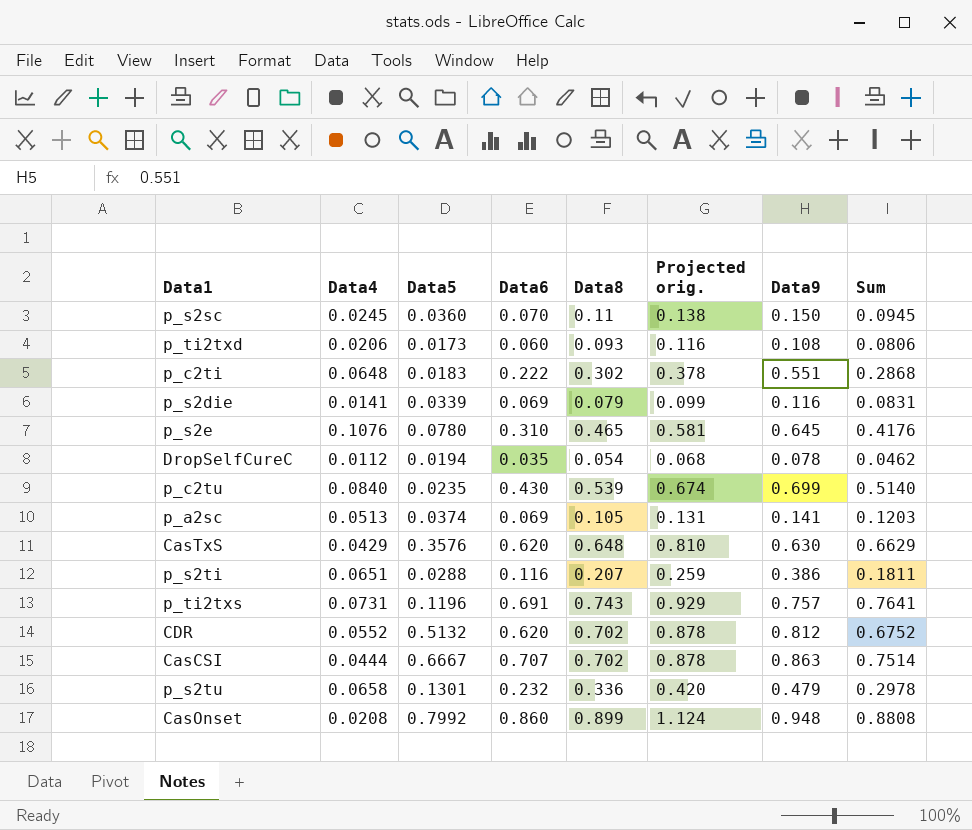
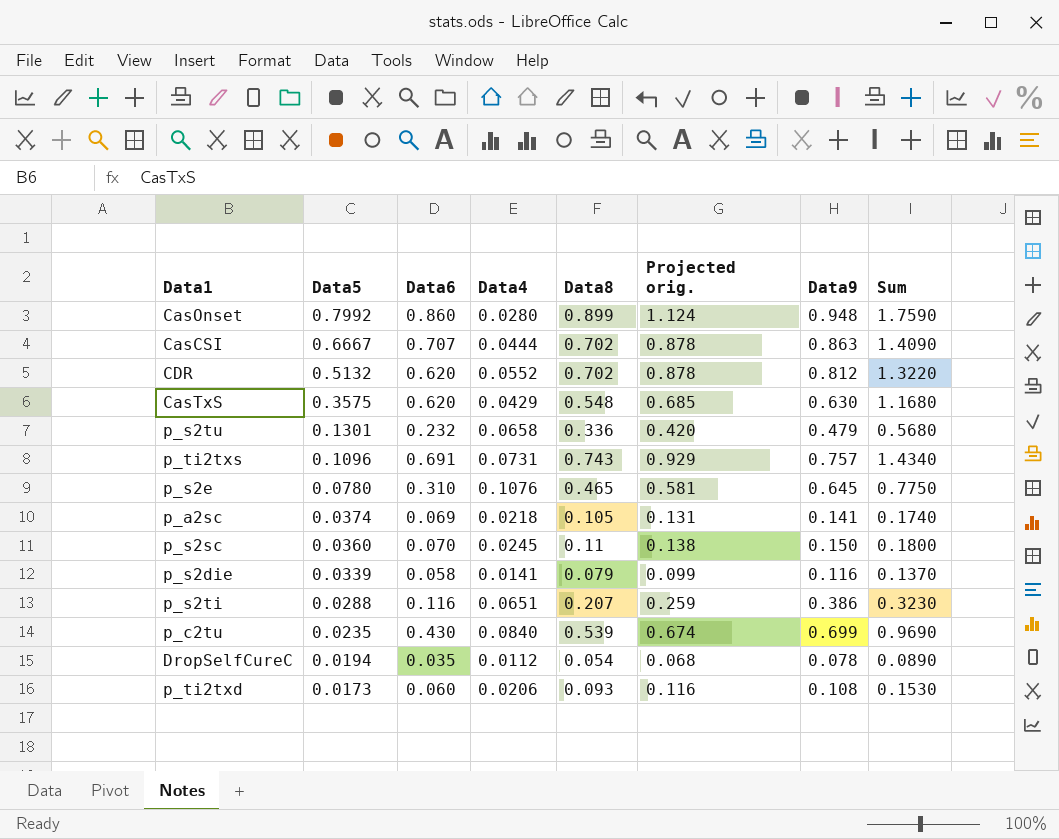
row order: none -> Data5 descending
column Data4 | position: 2 -> 4
column Sum | formula: [Data4] + [Data6] -> [Data6] + [Data8]
row p_c2ti: 0.0648 | 0.0183 | 0.222 | 0.302 | 0.378 | 0.551 | 0.2868 -> none
CasOnset | Data4: 0.0208 -> 0.0280
CasTxS | Data5: 0.3576 -> 0.3575
CasTxS | Data8: 0.648 -> 0.548
CasTxS | Projected orig.: 0.810 -> 0.685
p_ti2txs | Data5: 0.1196 -> 0.1096
p_a2sc | Data4: 0.0513 -> 0.0218
p_s2die | Data6: 0.069 -> 0.058

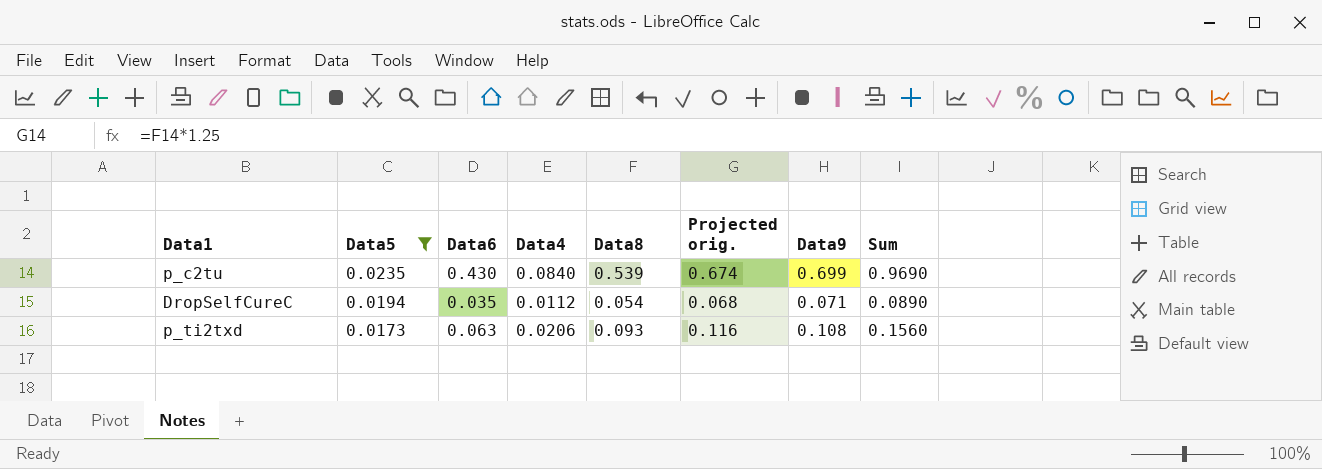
filter: none -> Data5 <= 0.0235
DropSelfCureC | Data9: 0.078 -> 0.071
p_ti2txd | Data6: 0.060 -> 0.063
p_ti2txd | Sum: 0.1530 -> 0.1560

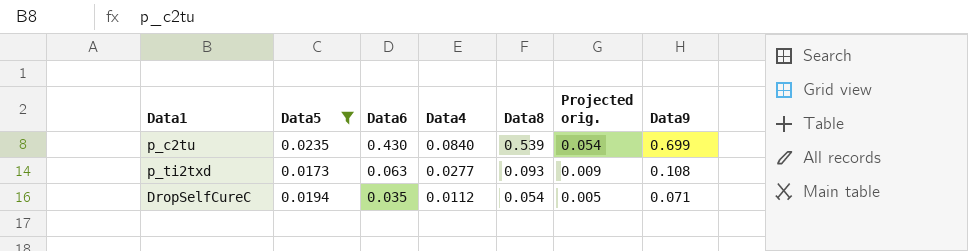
row order: Data5 descending -> Data6 descending
column Sum | formula: [Data6] + [Data8] -> none
column Projected orig. | formula: [Data8] * 1.25 -> [Data8] * 0.1
p_ti2txd | Data4: 0.0206 -> 0.0277

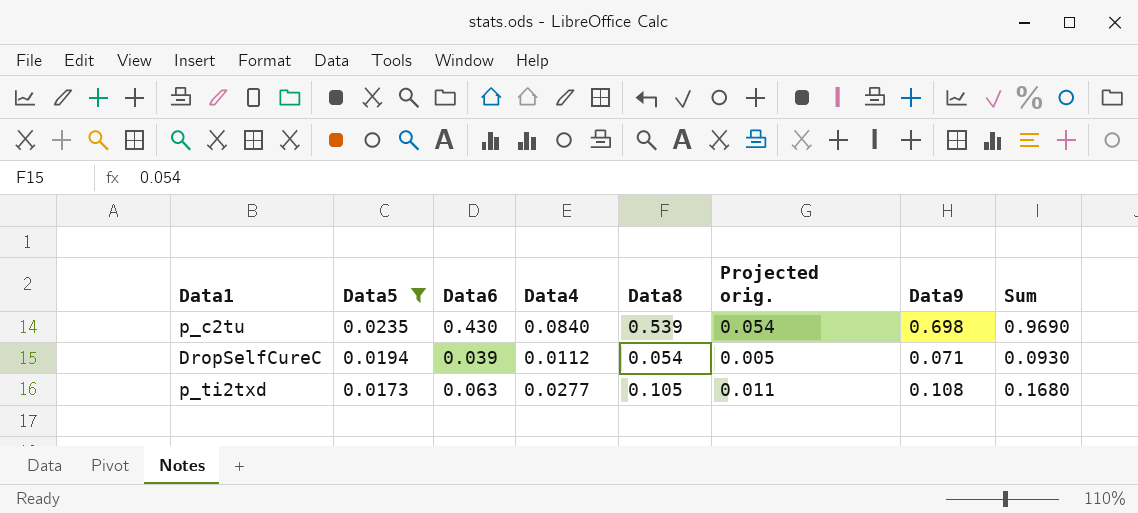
row order: Data6 descending -> Data5 descending
column Sum | formula: none -> [Data6] + [Data8]
p_c2tu | Data9: 0.699 -> 0.698
DropSelfCureC | Data6: 0.035 -> 0.039
p_ti2txd | Data8: 0.093 -> 0.105
p_ti2txd | Projected orig.: 0.009 -> 0.011

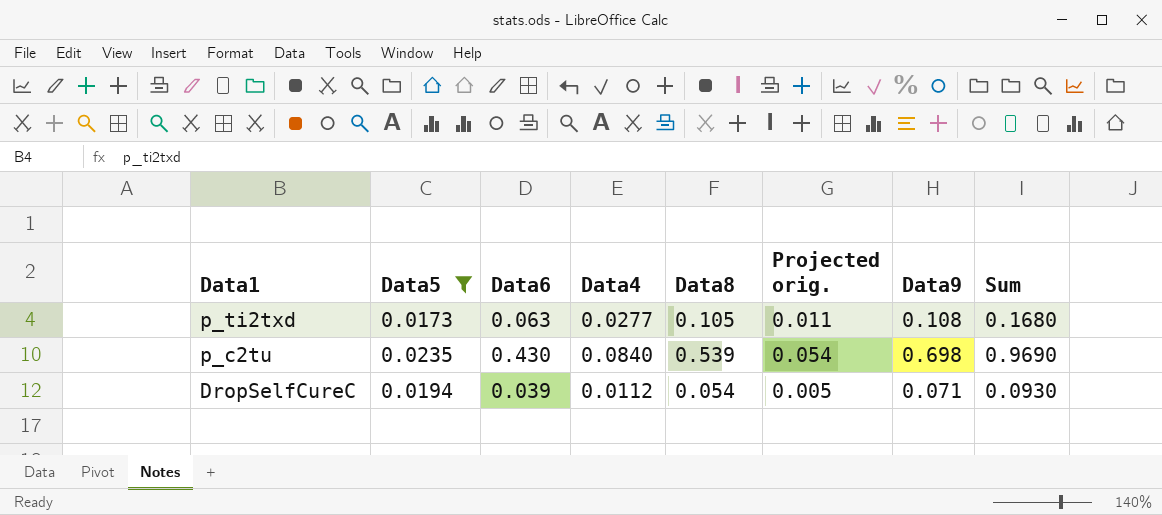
row order: Data5 descending -> Data1 descending

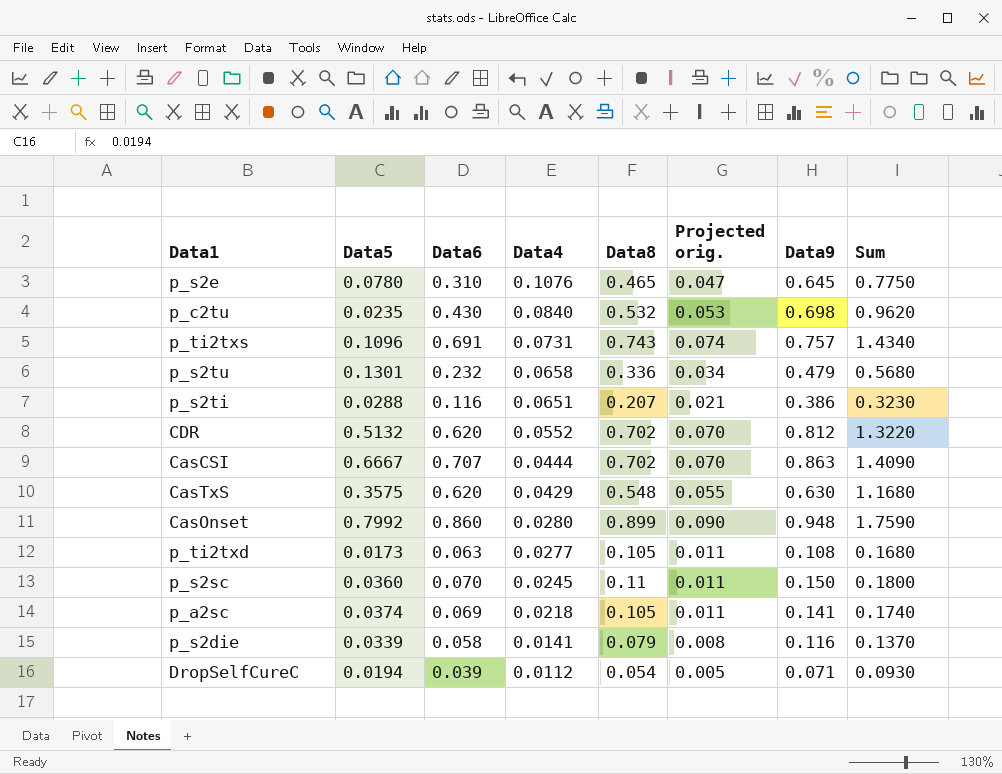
filter: Data5 <= 0.0235 -> none
row order: Data1 descending -> Data4 descending
p_c2tu | Data8: 0.539 -> 0.532
p_c2tu | Projected orig.: 0.054 -> 0.053
p_c2tu | Sum: 0.9690 -> 0.9620

